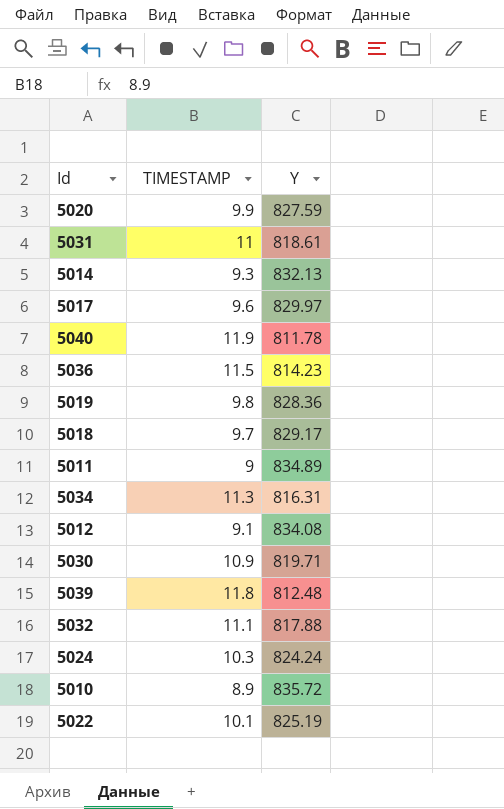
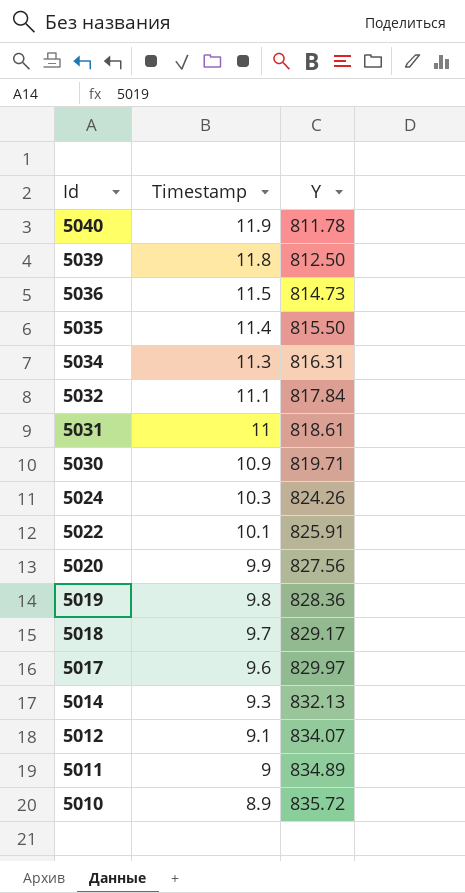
row order: none -> Id descending
column name: TIMESTAMP -> Timestamp
5039 | Y: 812.48 -> 812.50
5036 | Y: 814.23 -> 814.73
row 5035: none -> 11.4 | 815.50
5032 | Y: 817.88 -> 817.84
5024 | Y: 824.24 -> 824.26
5022 | Y: 825.19 -> 825.91
5020 | Y: 827.59 -> 827.56
5012 | Y: 834.08 -> 834.07

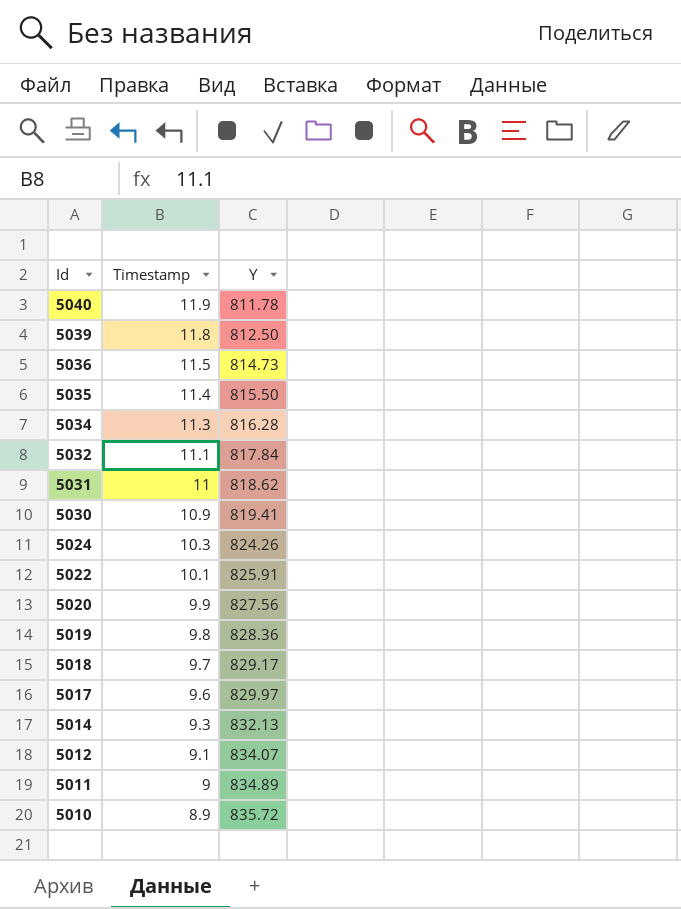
5034 | Y: 816.31 -> 816.28
5031 | Y: 818.61 -> 818.62
5030 | Y: 819.71 -> 819.41

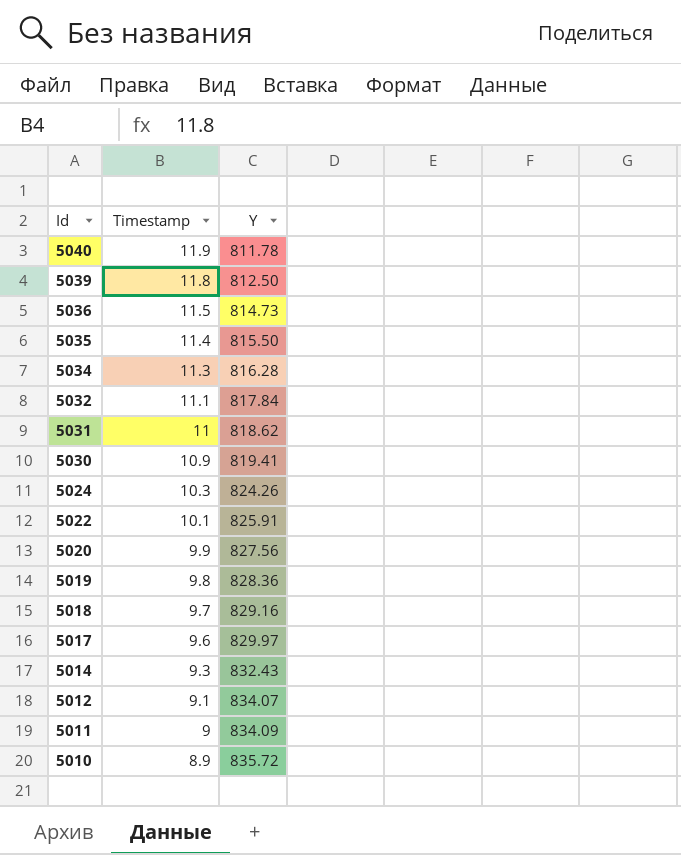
5018 | Y: 829.17 -> 829.16
5014 | Y: 832.13 -> 832.43
5011 | Y: 834.89 -> 834.09

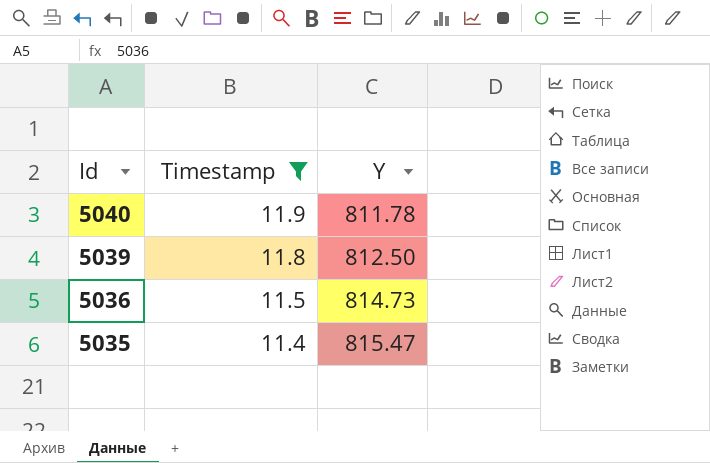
filter: none -> Timestamp >= 11.4
5035 | Y: 815.50 -> 815.47

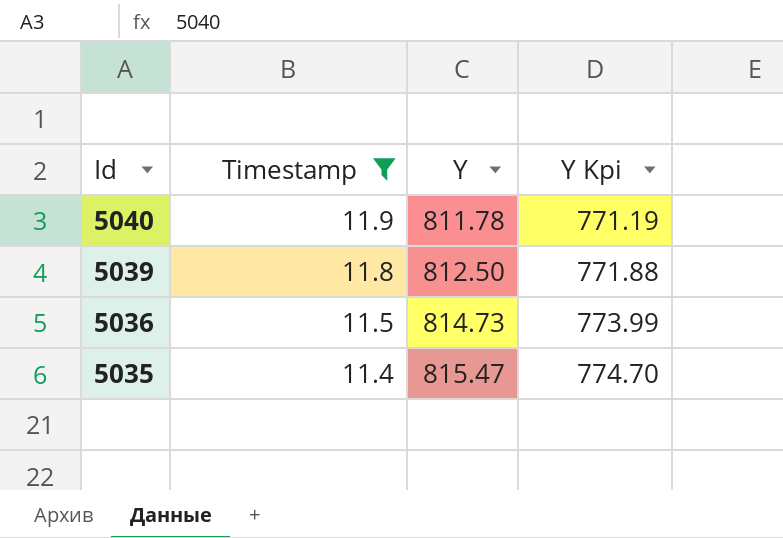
column Y Kpi | formula: none -> [Y] * 0.95

